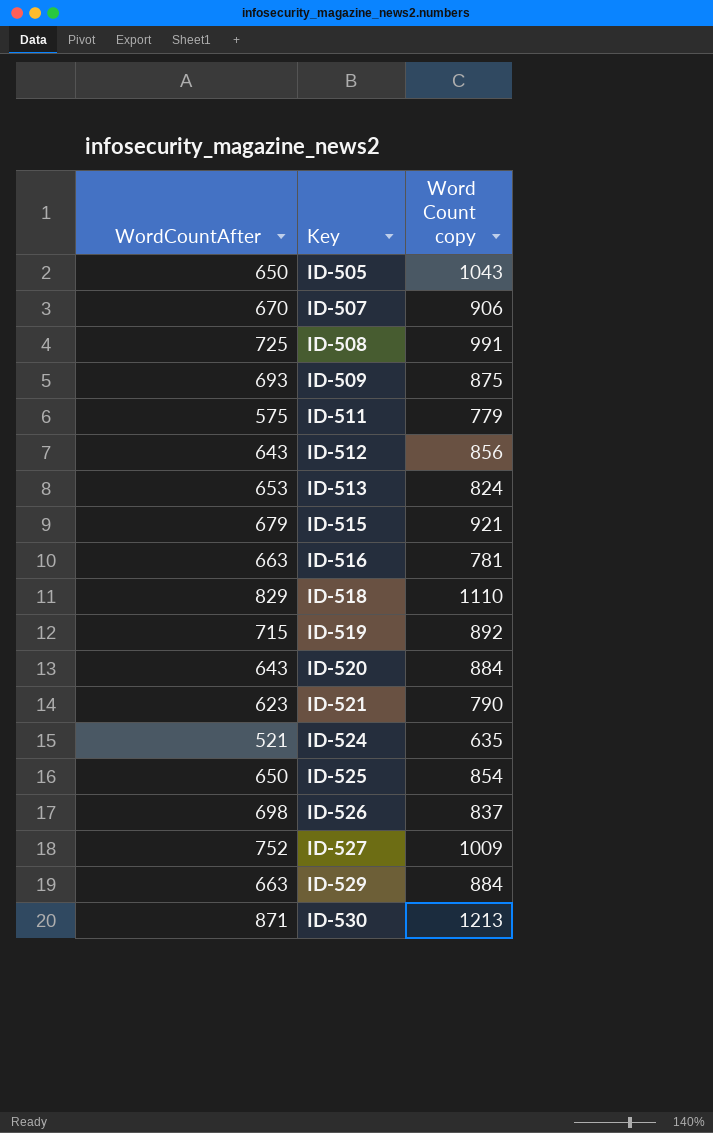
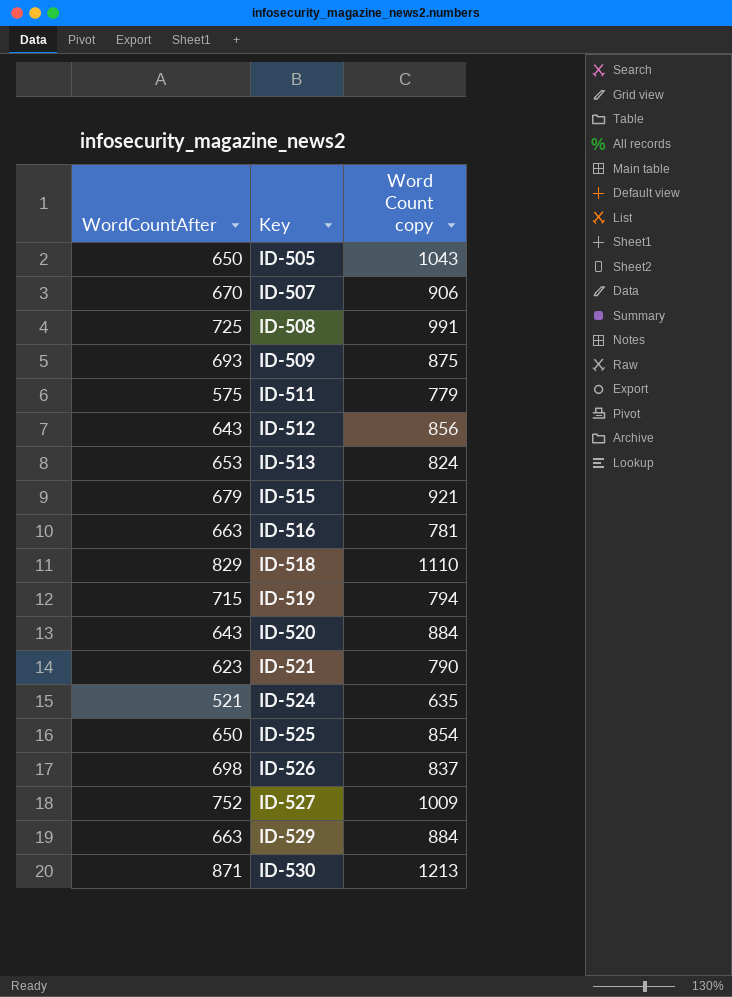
ID-519 | Word Count copy: 892 -> 794

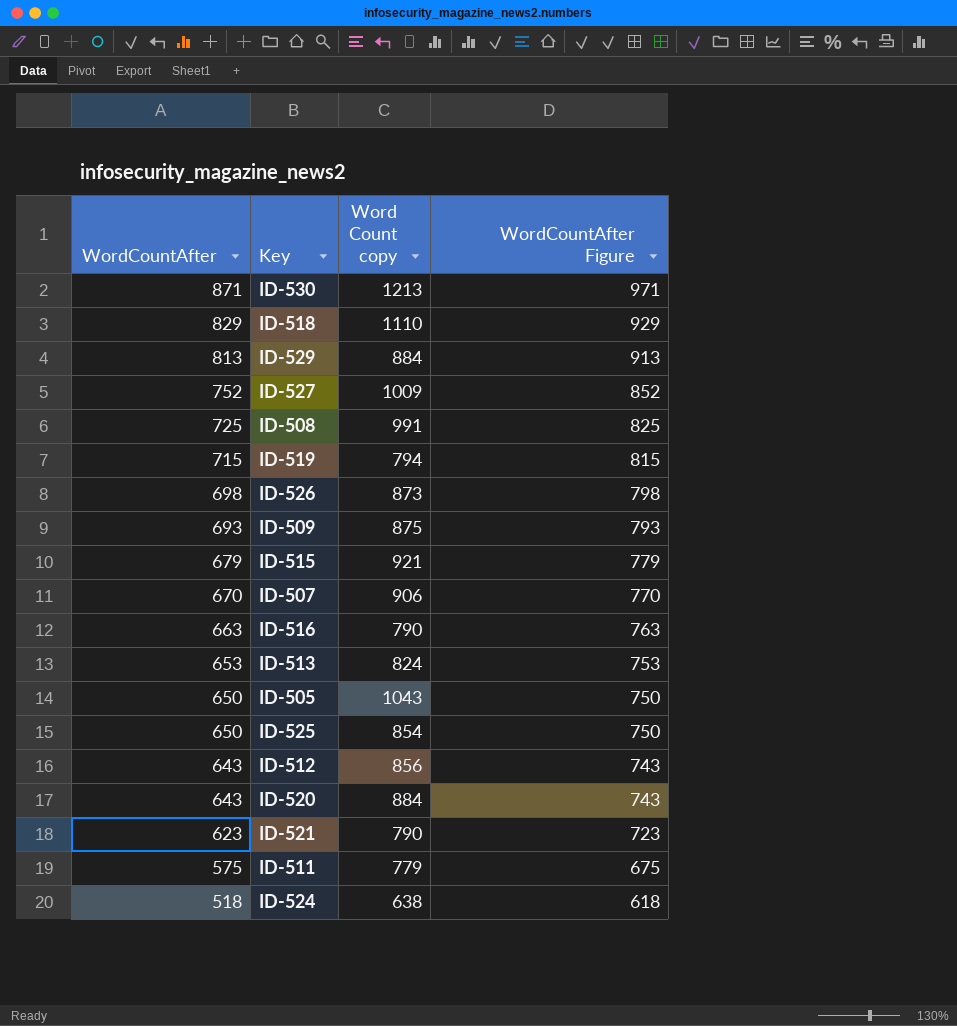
row order: Key ascending -> WordCountAfter descending
column WordCountAfter Figure | formula: none -> [WordCountAfter] + 100
ID-529 | WordCountAfter: 663 -> 813
ID-526 | Word Count copy: 837 -> 873
ID-516 | Word Count copy: 781 -> 790
ID-524 | WordCountAfter: 521 -> 518
ID-524 | Word Count copy: 635 -> 638

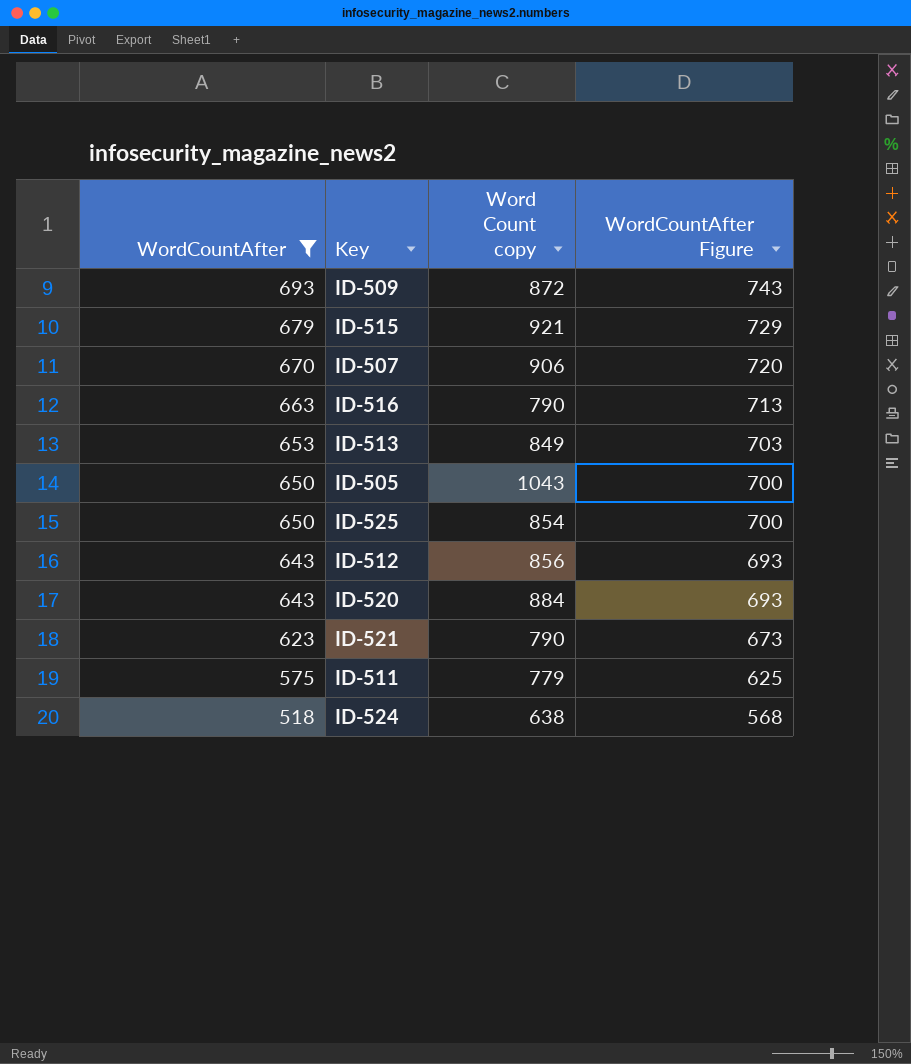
filter: none -> WordCountAfter <= 693
column WordCountAfter Figure | formula: [WordCountAfter] + 100 -> [WordCountAfter] + 50
ID-509 | Word Count copy: 875 -> 872
ID-513 | Word Count copy: 824 -> 849

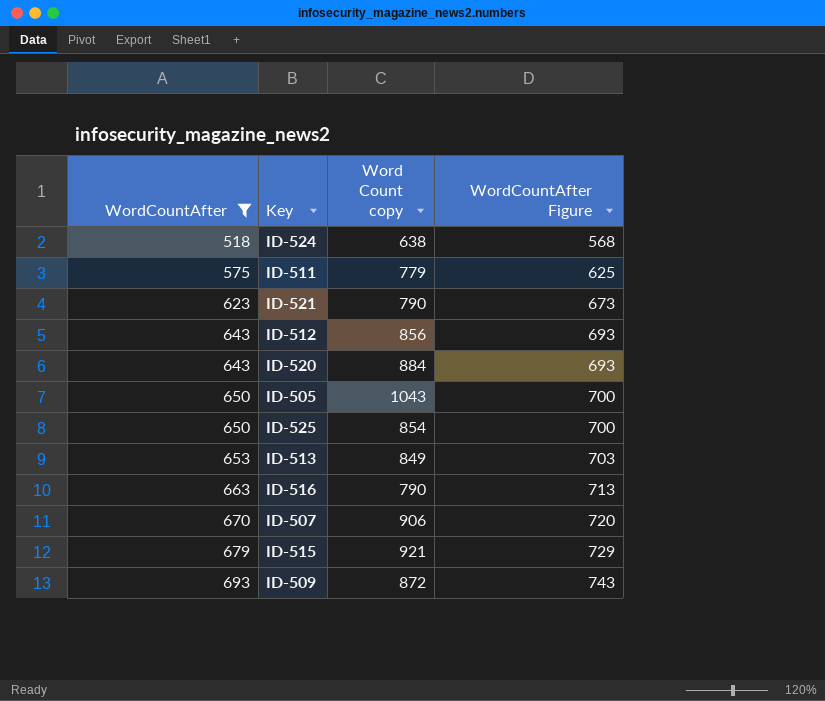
row order: WordCountAfter descending -> WordCountAfter ascending

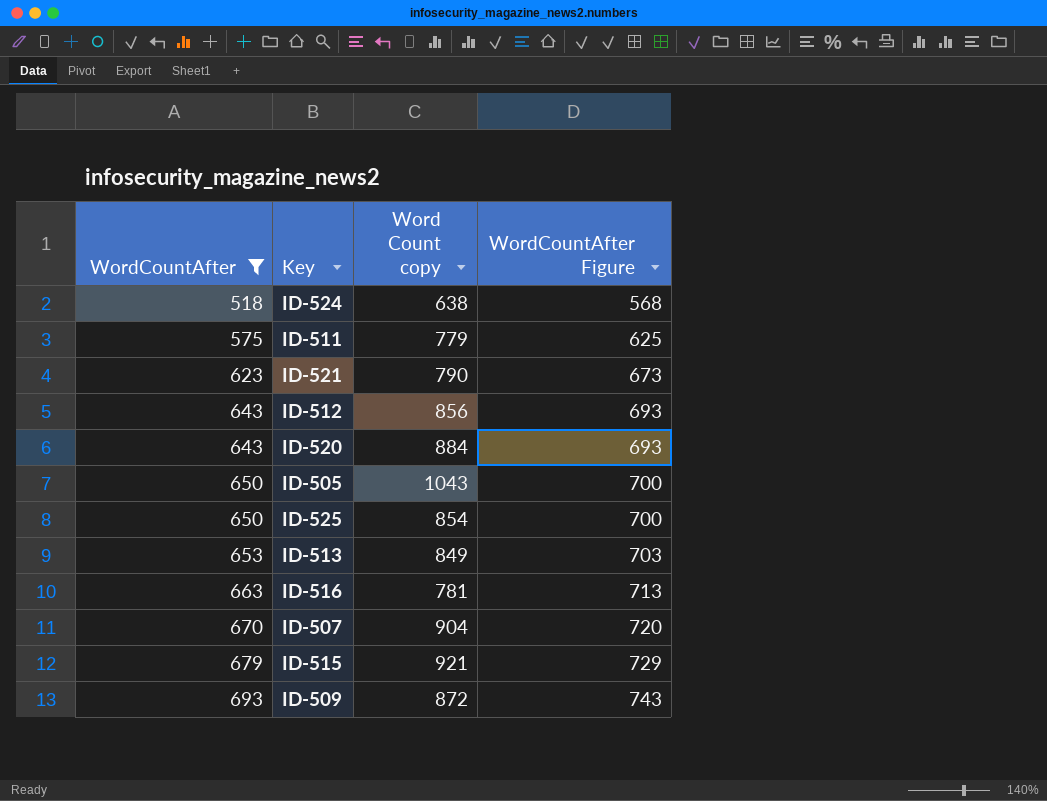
ID-516 | Word Count copy: 790 -> 781
ID-507 | Word Count copy: 906 -> 904

